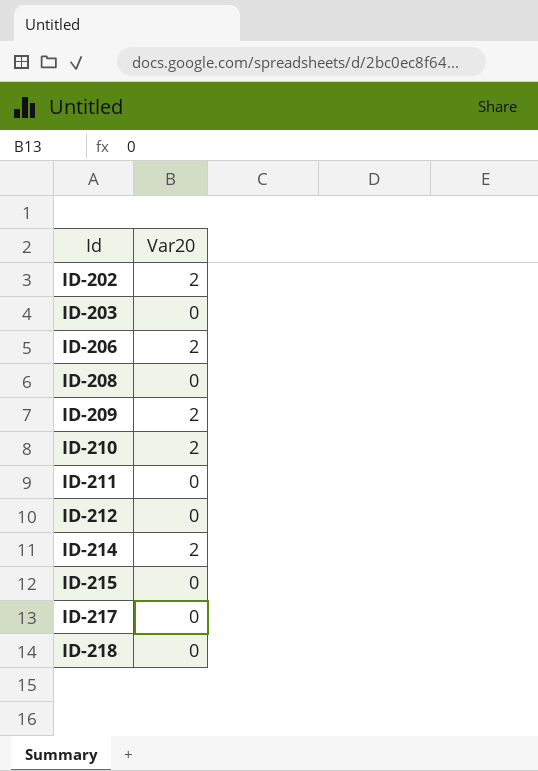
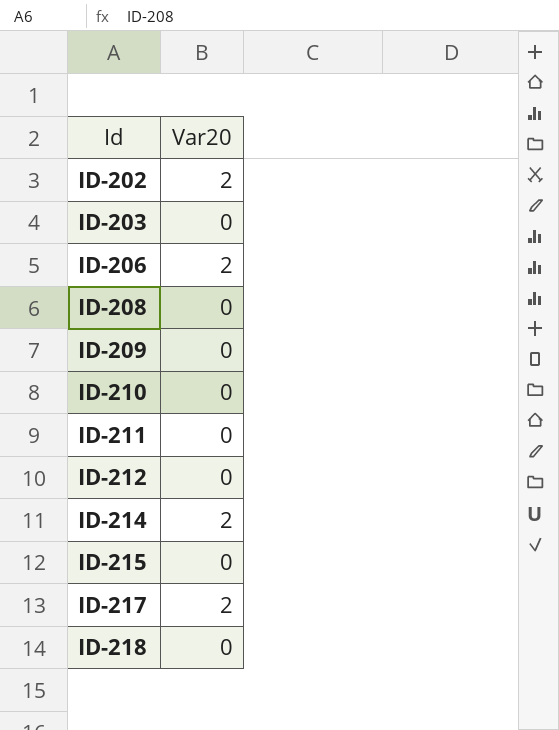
ID-209 | Var20: 2 -> 0
ID-210 | Var20: 2 -> 0
ID-217 | Var20: 0 -> 2

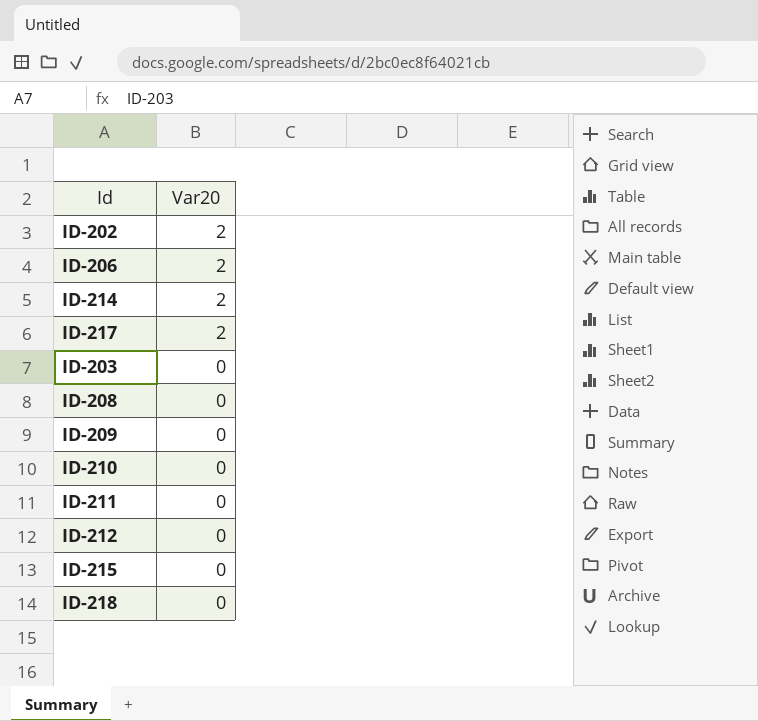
row order: Id ascending -> Var20 descending

